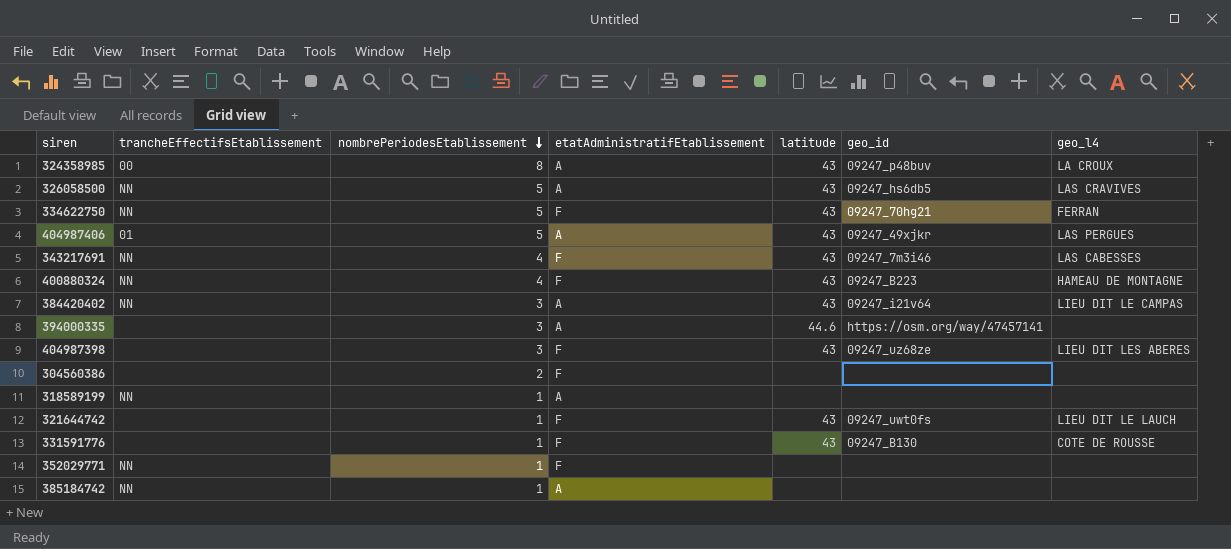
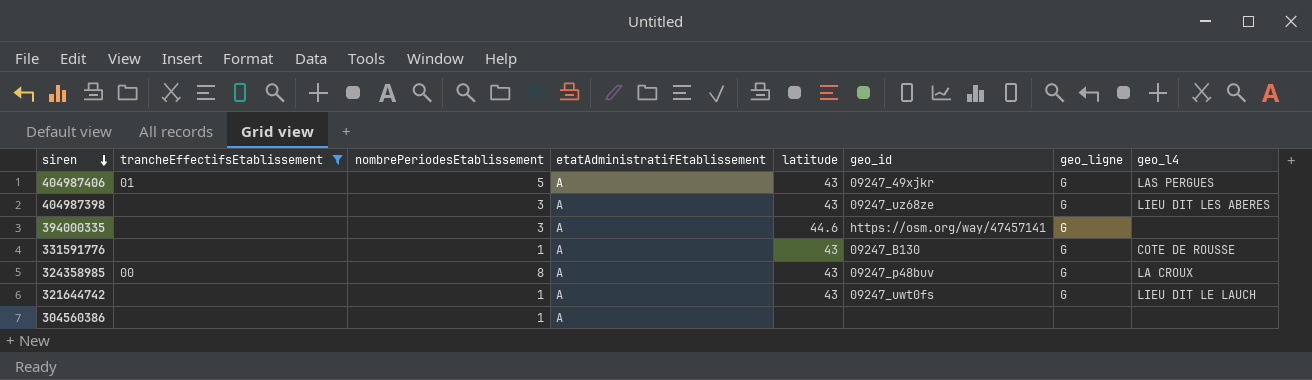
filter: none -> trancheEffectifsEtablissement != NN
row order: nombrePeriodesEtablissement descending -> siren descending
column geo_ligne | position: none -> 7
404987398 | etatAdministratifEtablissement: F -> A
331591776 | etatAdministratifEtablissement: F -> A
321644742 | etatAdministratifEtablissement: F -> A
304560386 | nombrePeriodesEtablissement: 2 -> 1
304560386 | etatAdministratifEtablissement: F -> A

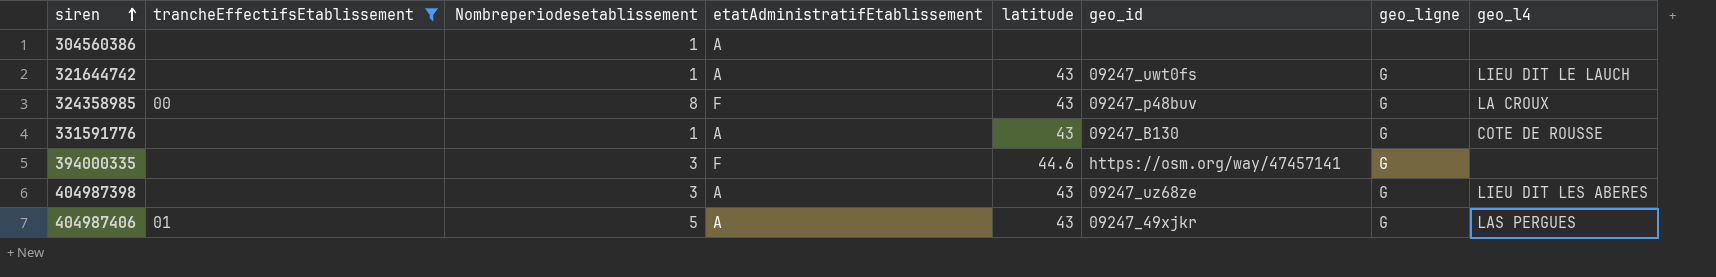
row order: siren descending -> siren ascending
column name: nombrePeriodesEtablissement -> Nombreperiodesetablissement
324358985 | etatAdministratifEtablissement: A -> F
394000335 | etatAdministratifEtablissement: A -> F

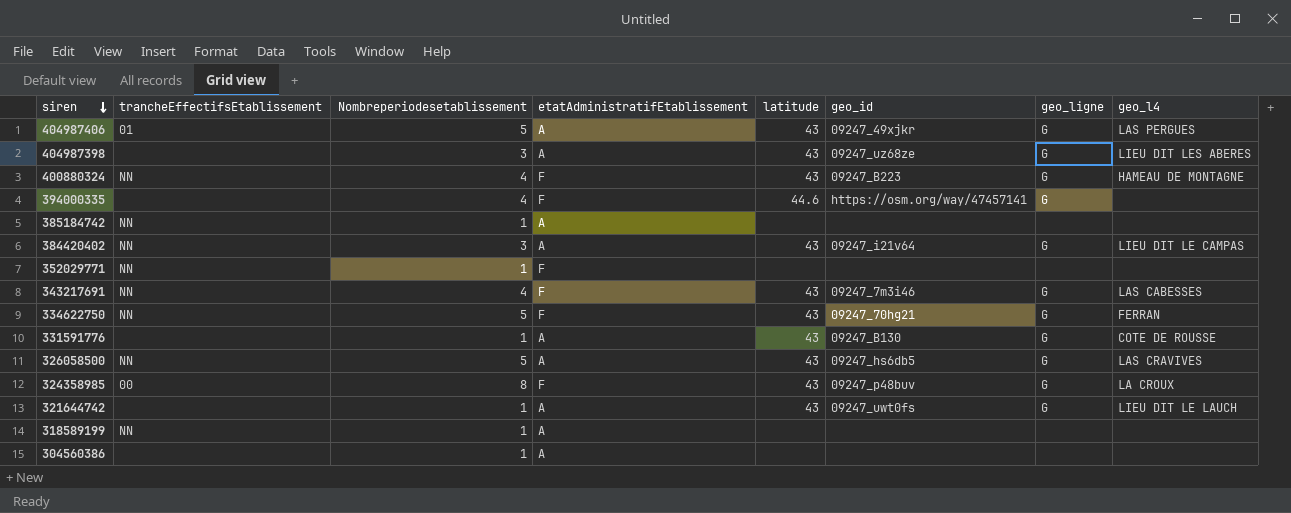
filter: trancheEffectifsEtablissement != NN -> none
row order: siren ascending -> siren descending
394000335 | Nombreperiodesetablissement: 3 -> 4

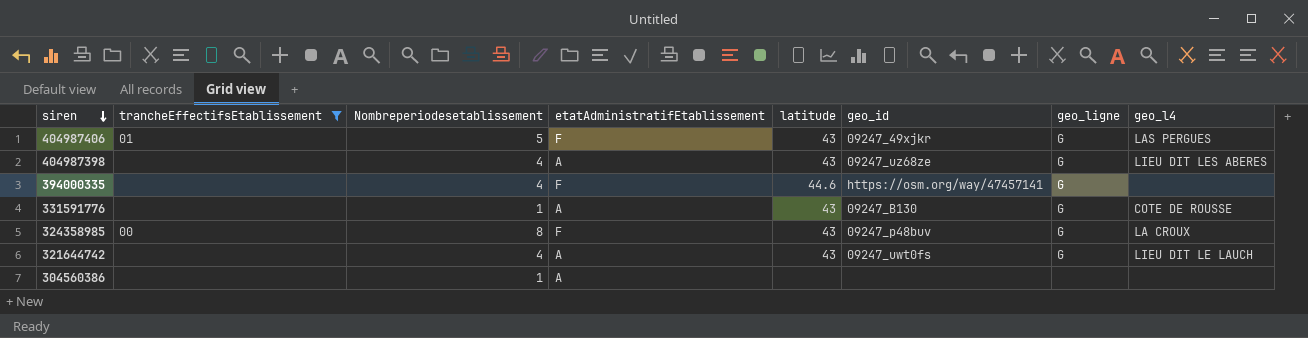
filter: none -> trancheEffectifsEtablissement != NN
404987406 | etatAdministratifEtablissement: A -> F
404987398 | Nombreperiodesetablissement: 3 -> 4
321644742 | Nombreperiodesetablissement: 1 -> 4

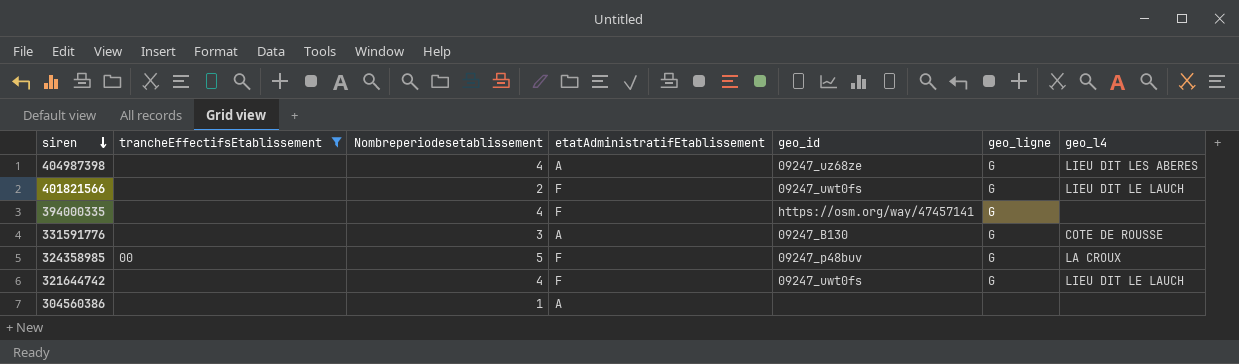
column latitude | position: 5 -> none
row 404987406: 01 | 5 | F | 43 | 09247_49xjkr | G | LAS PERGUES -> none
row 401821566: none -> none | 2 | F | 09247_uwt0fs | G | LIEU DIT LE LAUCH
331591776 | Nombreperiodesetablissement: 1 -> 3
324358985 | Nombreperiodesetablissement: 8 -> 5
321644742 | etatAdministratifEtablissement: A -> F

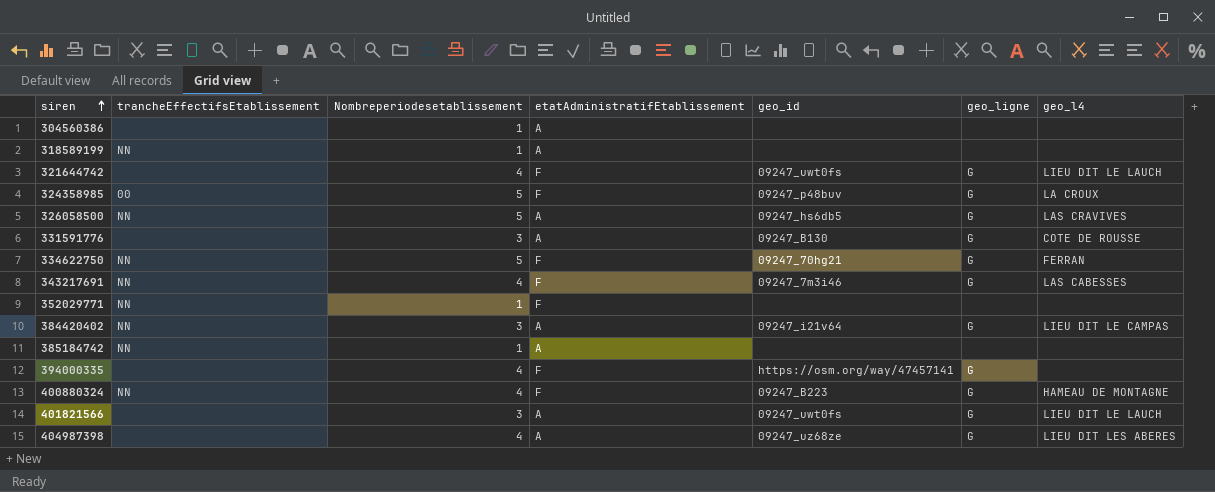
filter: trancheEffectifsEtablissement != NN -> none
row order: siren descending -> siren ascending
401821566 | Nombreperiodesetablissement: 2 -> 3
401821566 | etatAdministratifEtablissement: F -> A

